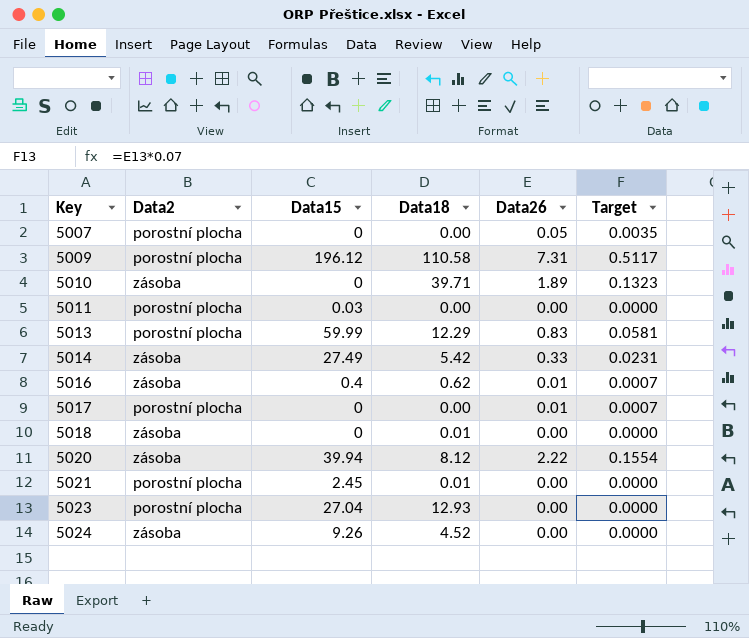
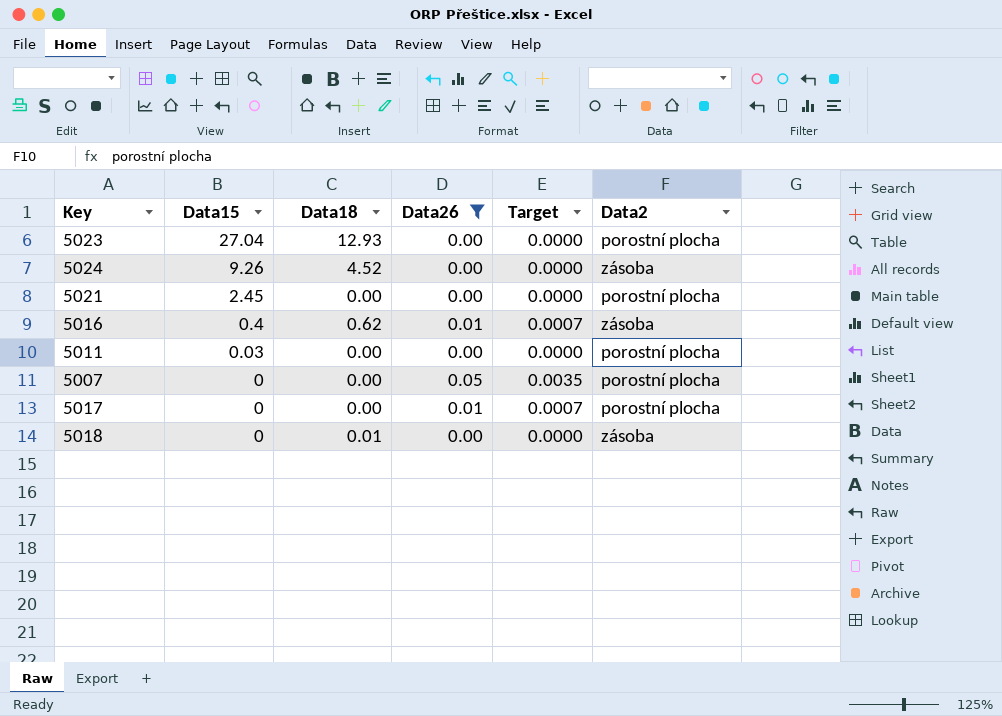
filter: none -> Data26 <= 0.05
row order: Key ascending -> Data15 descending
column Data2 | position: 2 -> 6
5021 | Data18: 0.01 -> 0.00

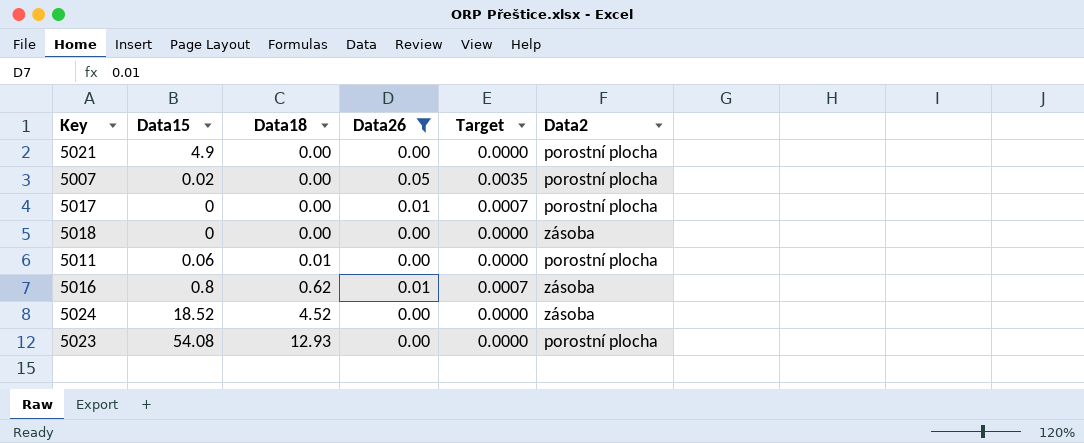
row order: Data15 descending -> Data18 ascending
5021 | Data15: 2.45 -> 4.9
5007 | Data15: 0 -> 0.02
5018 | Data18: 0.01 -> 0.00
5011 | Data15: 0.03 -> 0.06
5011 | Data18: 0.00 -> 0.01
5016 | Data15: 0.4 -> 0.8
5024 | Data15: 9.26 -> 18.52
5023 | Data15: 27.04 -> 54.08

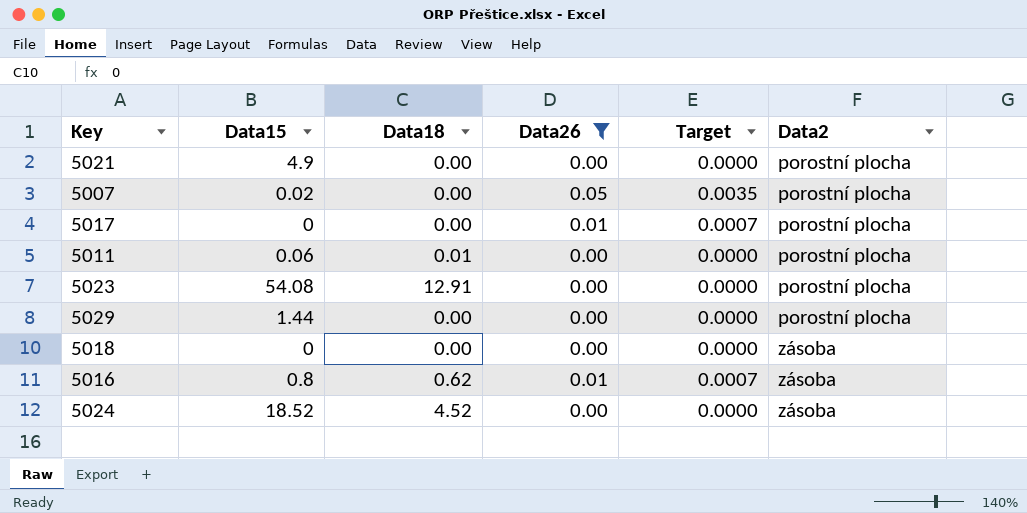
row order: Data18 ascending -> Data2 ascending
5023 | Data18: 12.93 -> 12.91
row 5029: none -> 1.44 | 0.00 | 0.00 | 0.0000 | porostní plocha

